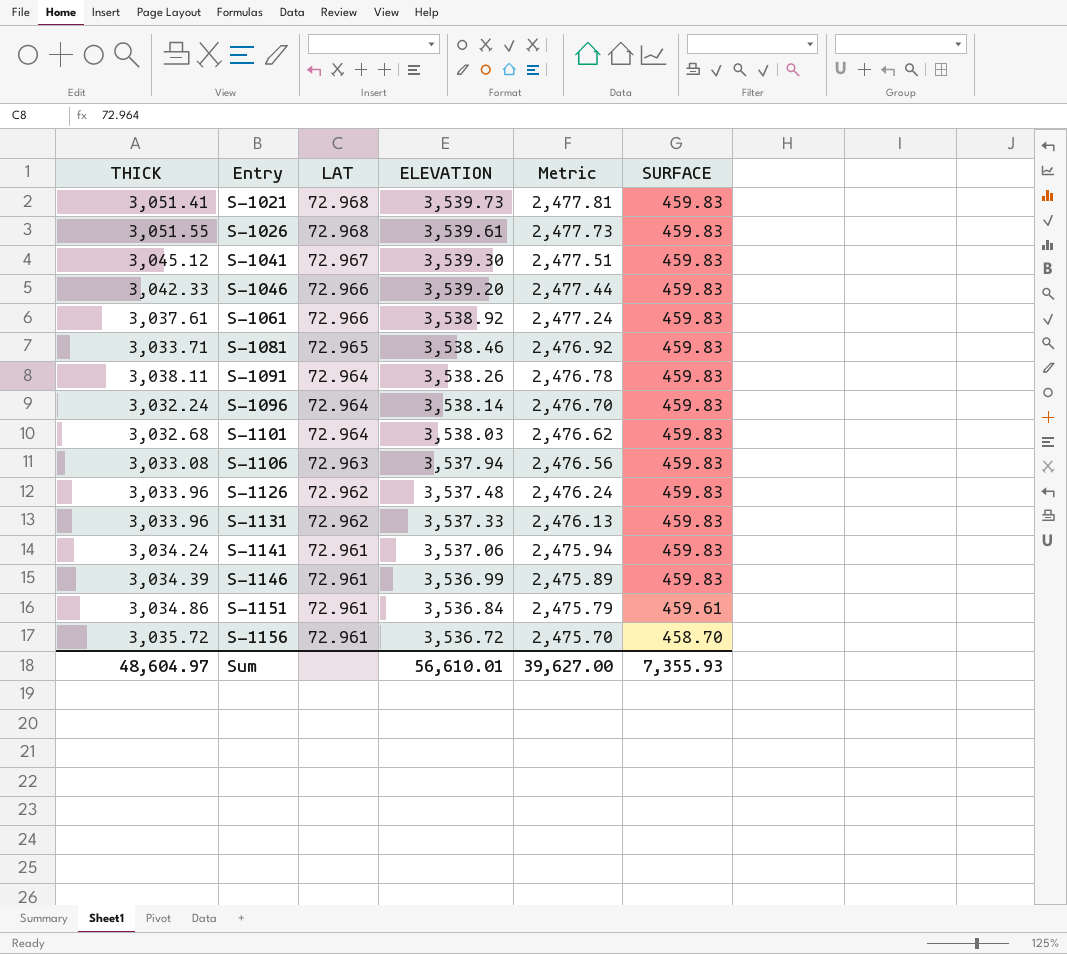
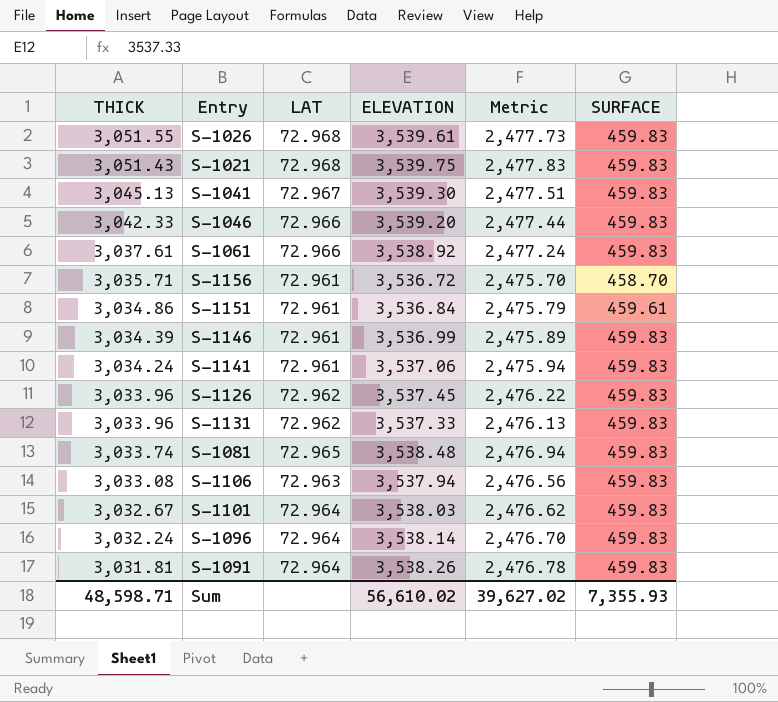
row order: Entry ascending -> THICK descending
S-1021 | THICK: 3,051.41 -> 3,051.43
S-1021 | ELEVATION: 3,539.73 -> 3,539.75
S-1021 | Metric: 2,477.81 -> 2,477.83
S-1041 | THICK: 3,045.12 -> 3,045.13
S-1156 | THICK: 3,035.72 -> 3,035.71
S-1126 | ELEVATION: 3,537.48 -> 3,537.45
S-1126 | Metric: 2,476.24 -> 2,476.22
S-1081 | THICK: 3,033.71 -> 3,033.74
S-1081 | ELEVATION: 3,538.46 -> 3,538.48
S-1081 | Metric: 2,476.92 -> 2,476.94
S-1101 | THICK: 3,032.68 -> 3,032.67
S-1091 | THICK: 3,038.11 -> 3,031.81
Sum | THICK: 48,604.97 -> 48,598.71
Sum | ELEVATION: 56,610.01 -> 56,610.02
Sum | Metric: 39,627.00 -> 39,627.02

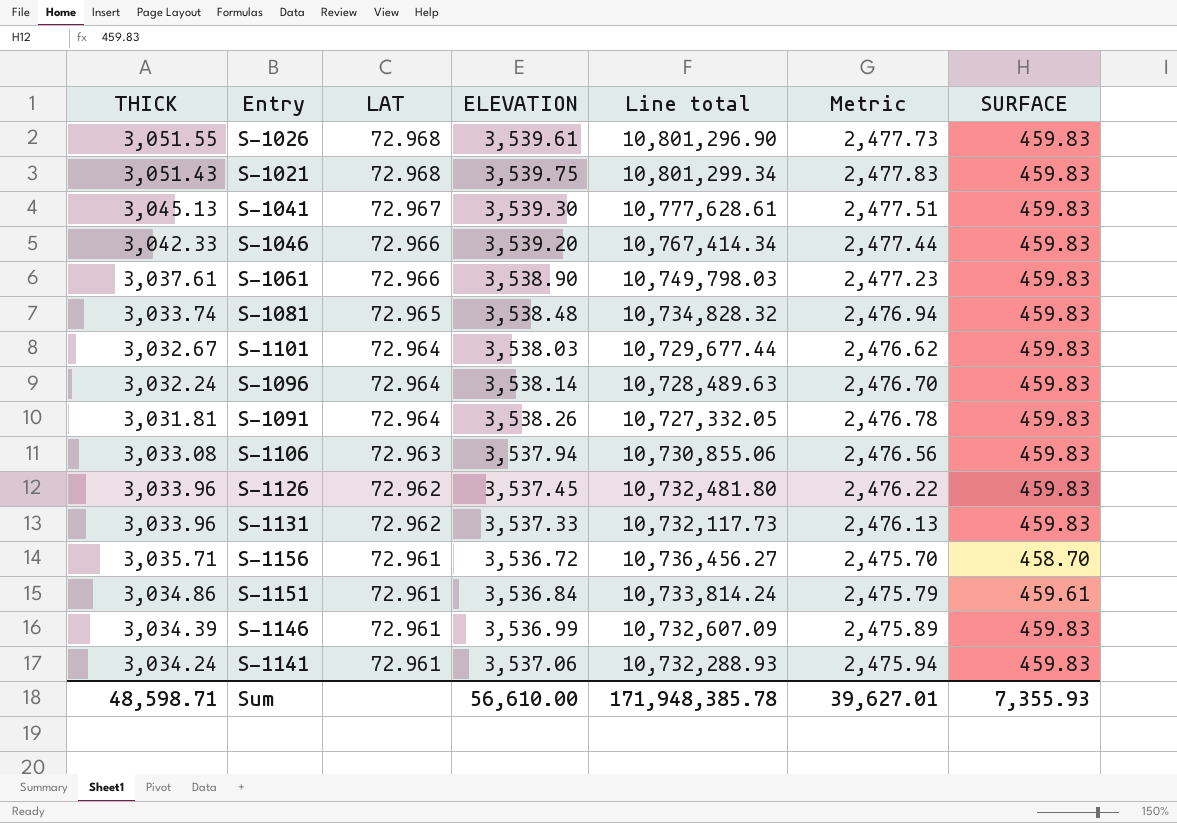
row order: THICK descending -> LAT descending
column Line total | formula: none -> [THICK] * [ELEVATION]
S-1061 | ELEVATION: 3,538.92 -> 3,538.90
S-1061 | Metric: 2,477.24 -> 2,477.23
Sum | ELEVATION: 56,610.02 -> 56,610.00
Sum | Metric: 39,627.02 -> 39,627.01

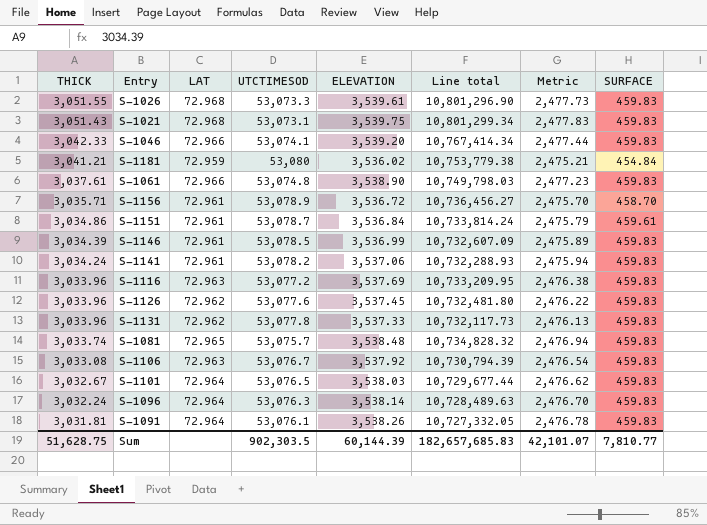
row order: LAT descending -> THICK descending
column UTCTIMESOD | position: none -> 4
row S-1041: 3,045.13 | 72.967 | 3,539.30 | 10,777,628.61 | 2,477.51 | 459.83 -> none
row S-1181: none -> 3,041.21 | 72.959 | 53,080 | 3,536.02 | 10,753,779.38 | 2,475.21 | 454.84
row S-1116: none -> 3,033.96 | 72.963 | 53,077.2 | 3,537.69 | 10,733,209.95 | 2,476.38 | 459.83
S-1106 | ELEVATION: 3,537.94 -> 3,537.92
S-1106 | Line total: 10,730,855.06 -> 10,730,794.39
S-1106 | Metric: 2,476.56 -> 2,476.54
Sum | THICK: 48,598.71 -> 51,628.75
Sum | ELEVATION: 56,610.00 -> 60,144.39
Sum | Line total: 171,948,385.78 -> 182,657,685.83
Sum | Metric: 39,627.01 -> 42,101.07
Sum | SURFACE: 7,355.93 -> 7,810.77

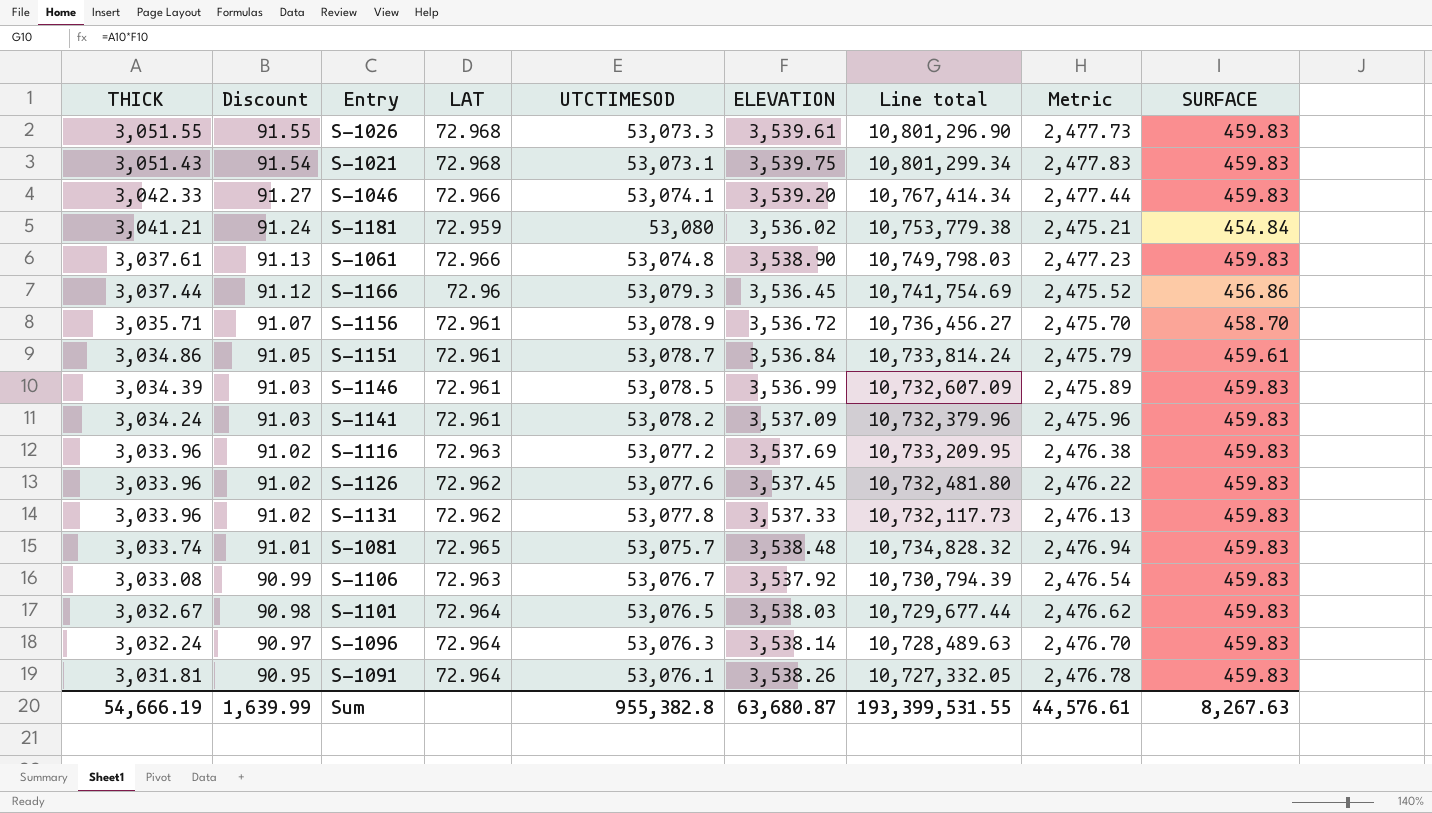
column Discount | formula: none -> [THICK] * 0.03
row S-1166: none -> 3,037.44 | 91.12 | 72.96 | 53,079.3 | 3,536.45 | 10,741,754.69 | 2,475.52 | 456.86
S-1141 | ELEVATION: 3,537.06 -> 3,537.09
S-1141 | Line total: 10,732,288.93 -> 10,732,379.96
S-1141 | Metric: 2,475.94 -> 2,475.96
Sum | THICK: 51,628.75 -> 54,666.19
Sum | UTCTIMESOD: 902,303.5 -> 955,382.8
Sum | ELEVATION: 60,144.39 -> 63,680.87
Sum | Line total: 182,657,685.83 -> 193,399,531.55
Sum | Metric: 42,101.07 -> 44,576.61
Sum | SURFACE: 7,810.77 -> 8,267.63

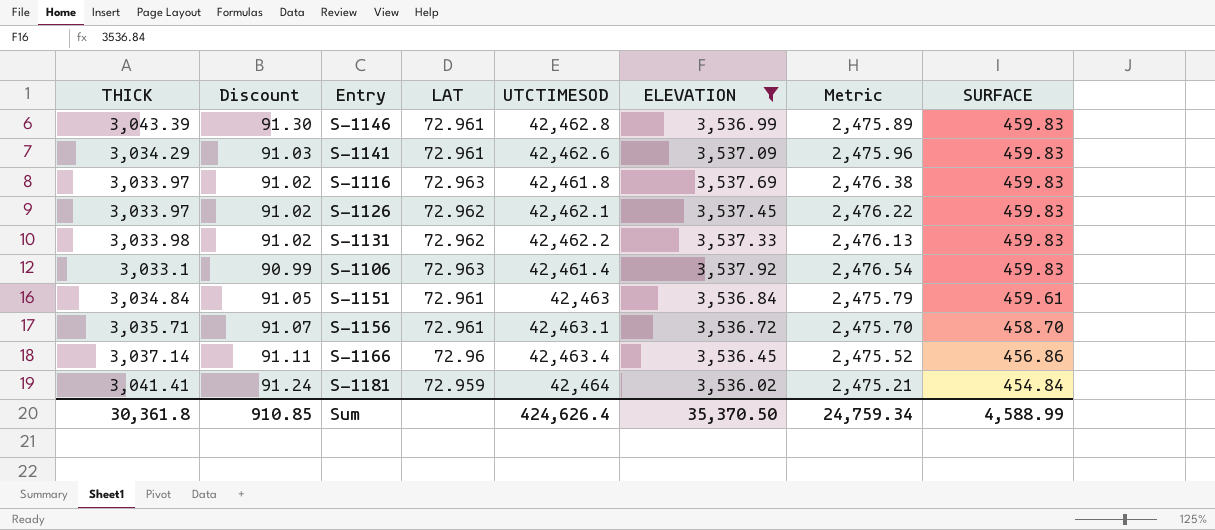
filter: none -> ELEVATION <= 3,537.92
row order: THICK descending -> SURFACE descending
column Line total | formula: [THICK] * [ELEVATION] -> none
S-1146 | THICK: 3,034.39 -> 3,043.39
S-1146 | Discount: 91.03 -> 91.30
S-1146 | UTCTIMESOD: 53,078.5 -> 42,462.8
S-1141 | THICK: 3,034.24 -> 3,034.29
S-1141 | UTCTIMESOD: 53,078.2 -> 42,462.6
S-1116 | THICK: 3,033.96 -> 3,033.97
S-1116 | UTCTIMESOD: 53,077.2 -> 42,461.8
S-1126 | THICK: 3,033.96 -> 3,033.97
S-1126 | UTCTIMESOD: 53,077.6 -> 42,462.1
S-1131 | THICK: 3,033.96 -> 3,033.98
S-1131 | UTCTIMESOD: 53,077.8 -> 42,462.2
S-1106 | THICK: 3,033.08 -> 3,033.1
S-1106 | UTCTIMESOD: 53,076.7 -> 42,461.4
S-1151 | THICK: 3,034.86 -> 3,034.84
S-1151 | UTCTIMESOD: 53,078.7 -> 42,463
S-1156 | UTCTIMESOD: 53,078.9 -> 42,463.1
S-1166 | THICK: 3,037.44 -> 3,037.14
S-1166 | Discount: 91.12 -> 91.11
S-1166 | UTCTIMESOD: 53,079.3 -> 42,463.4
S-1181 | THICK: 3,041.21 -> 3,041.41
S-1181 | UTCTIMESOD: 53,080 -> 42,464
Sum | THICK: 54,666.19 -> 30,361.8
Sum | Discount: 1,639.99 -> 910.85
Sum | UTCTIMESOD: 955,382.8 -> 424,626.4
Sum | ELEVATION: 63,680.87 -> 35,370.50
Sum | Metric: 44,576.61 -> 24,759.34
Sum | SURFACE: 8,267.63 -> 4,588.99

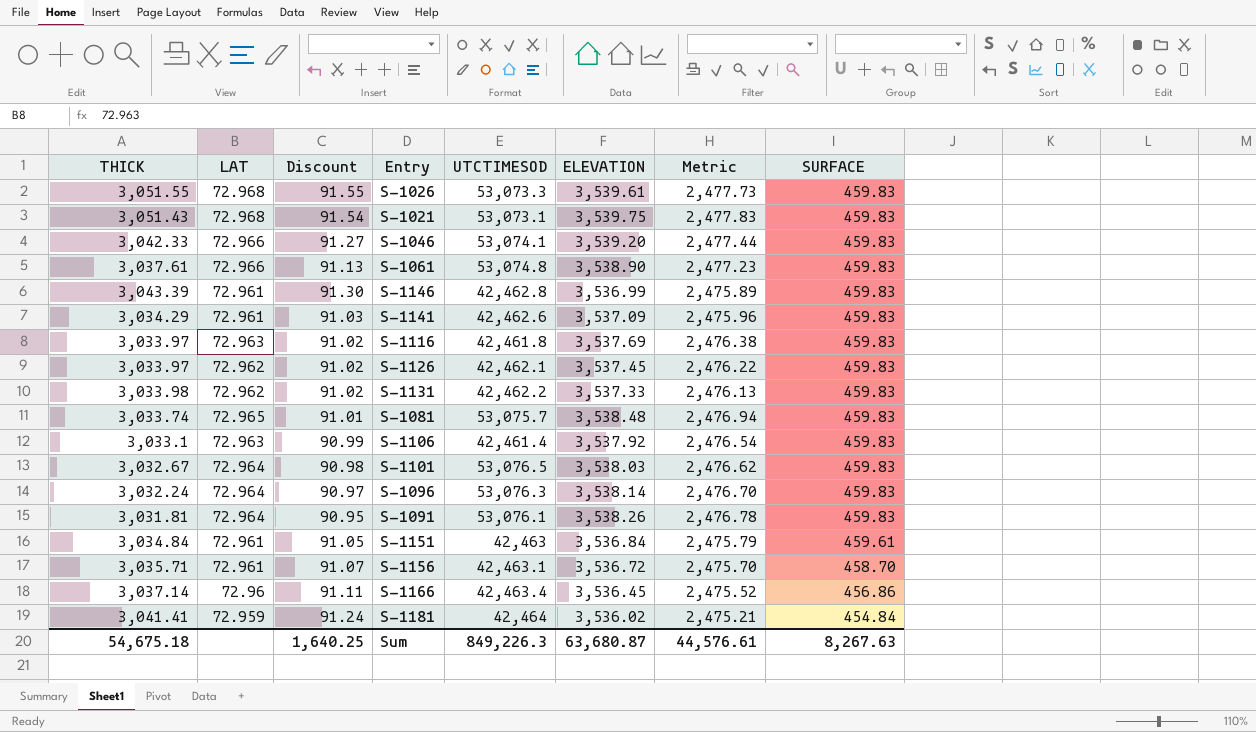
filter: ELEVATION <= 3,537.92 -> none
column LAT | position: 4 -> 2
Sum | THICK: 30,361.8 -> 54,675.18
Sum | Discount: 910.85 -> 1,640.25
Sum | UTCTIMESOD: 424,626.4 -> 849,226.3
Sum | ELEVATION: 35,370.50 -> 63,680.87
Sum | Metric: 24,759.34 -> 44,576.61
Sum | SURFACE: 4,588.99 -> 8,267.63

